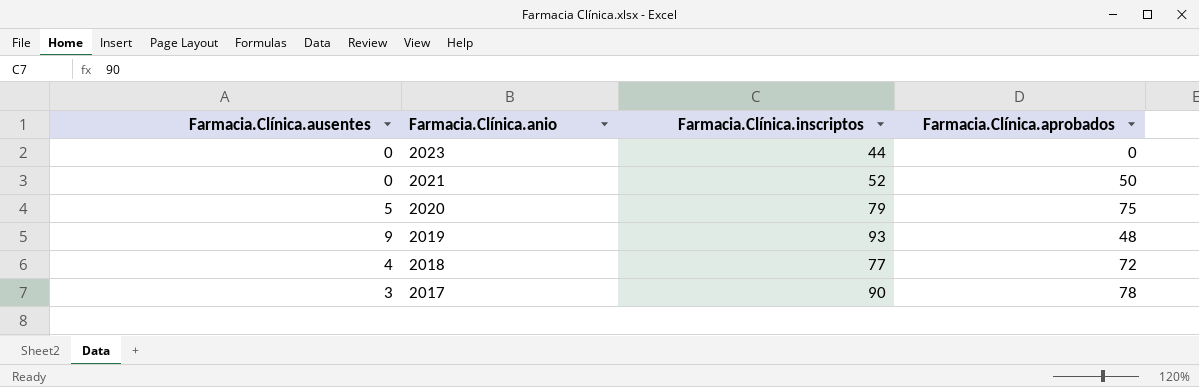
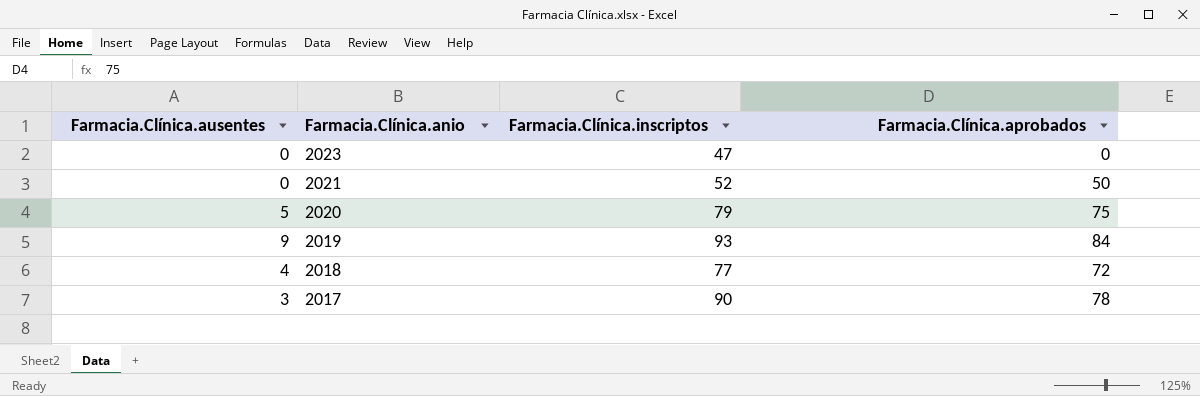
2023 | Farmacia.Clínica.inscriptos: 44 -> 47
2019 | Farmacia.Clínica.aprobados: 48 -> 84

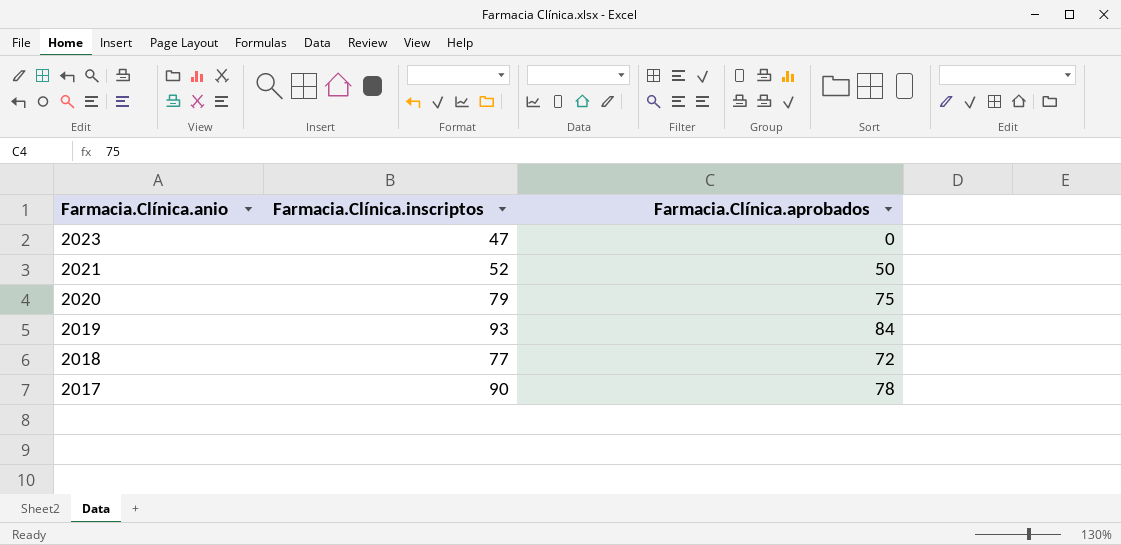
column Farmacia.Clínica.ausentes | position: 1 -> none

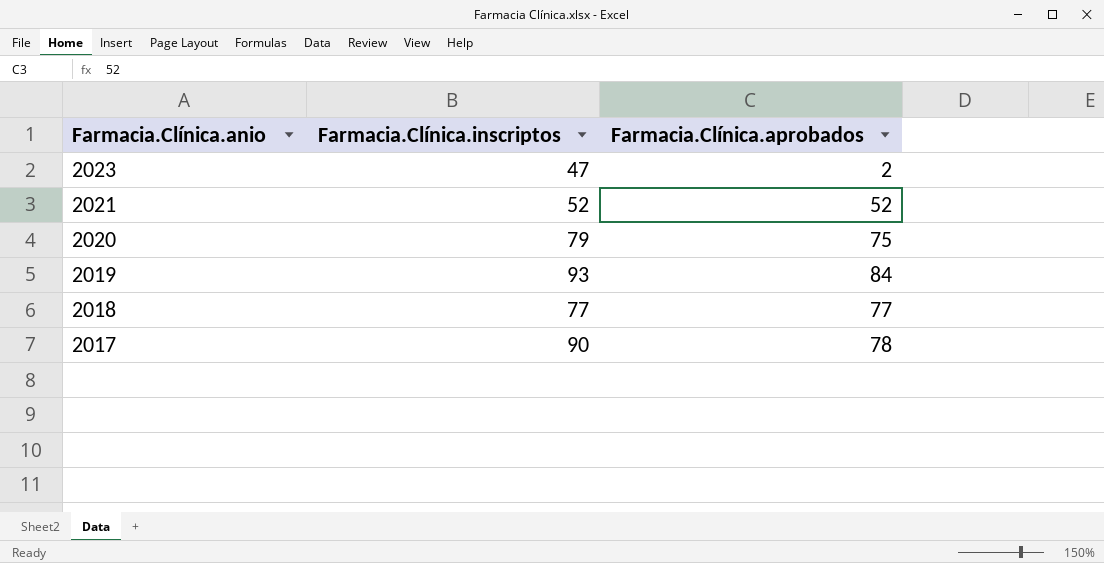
2023 | Farmacia.Clínica.aprobados: 0 -> 2
2021 | Farmacia.Clínica.aprobados: 50 -> 52
2018 | Farmacia.Clínica.aprobados: 72 -> 77

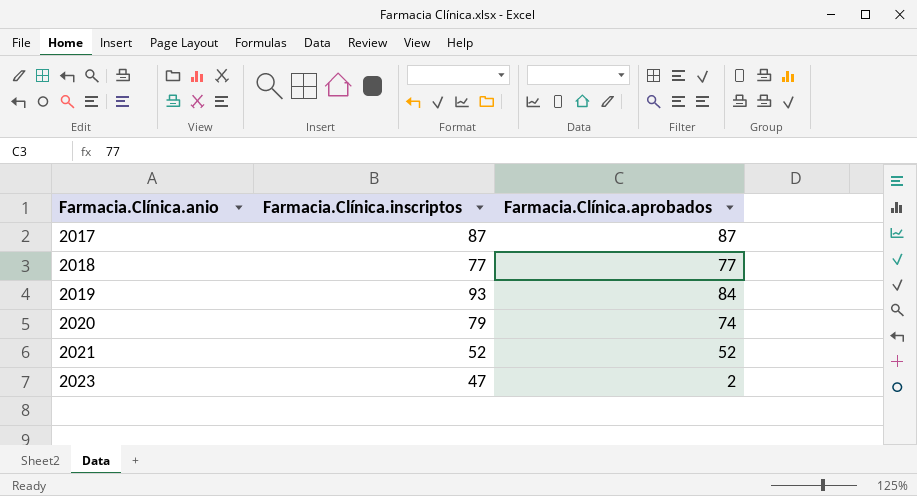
row order: Farmacia.Clínica.anio descending -> Farmacia.Clínica.anio ascending
2017 | Farmacia.Clínica.inscriptos: 90 -> 87
2017 | Farmacia.Clínica.aprobados: 78 -> 87
2020 | Farmacia.Clínica.aprobados: 75 -> 74

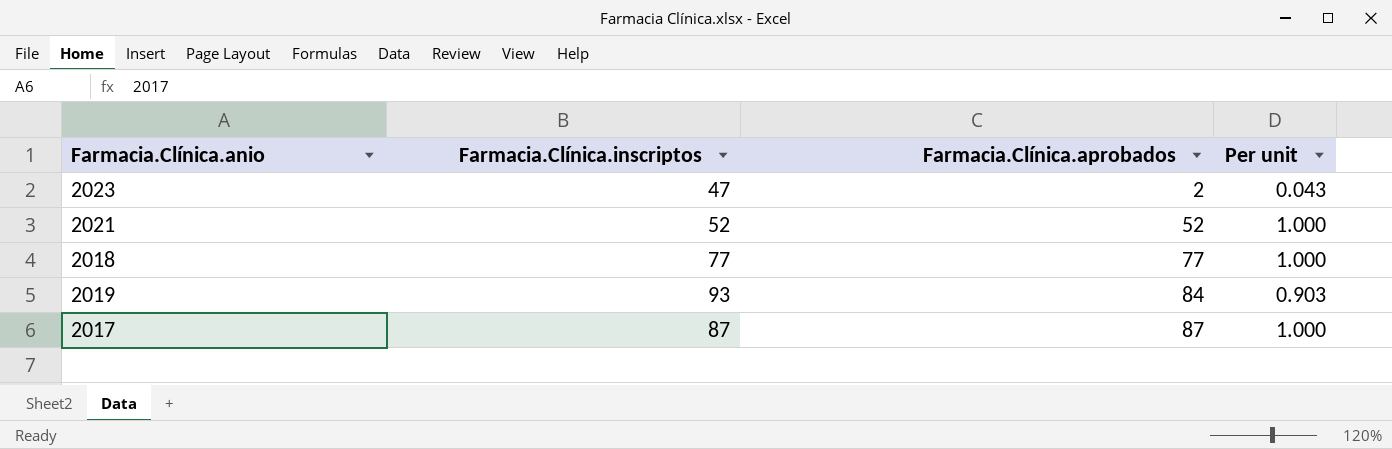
row order: Farmacia.Clínica.anio ascending -> Farmacia.Clínica.aprobados ascending
column Per unit | formula: none -> [Farmacia.Clínica.aprobados] / [Farmacia.Clínica.inscriptos]
row 2020: 79 | 74 -> none

